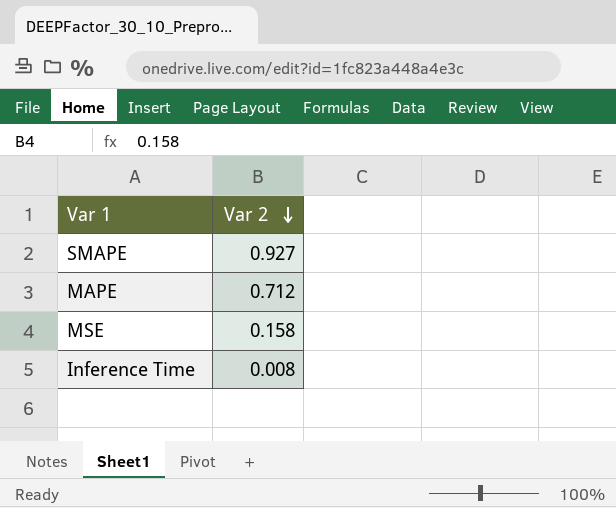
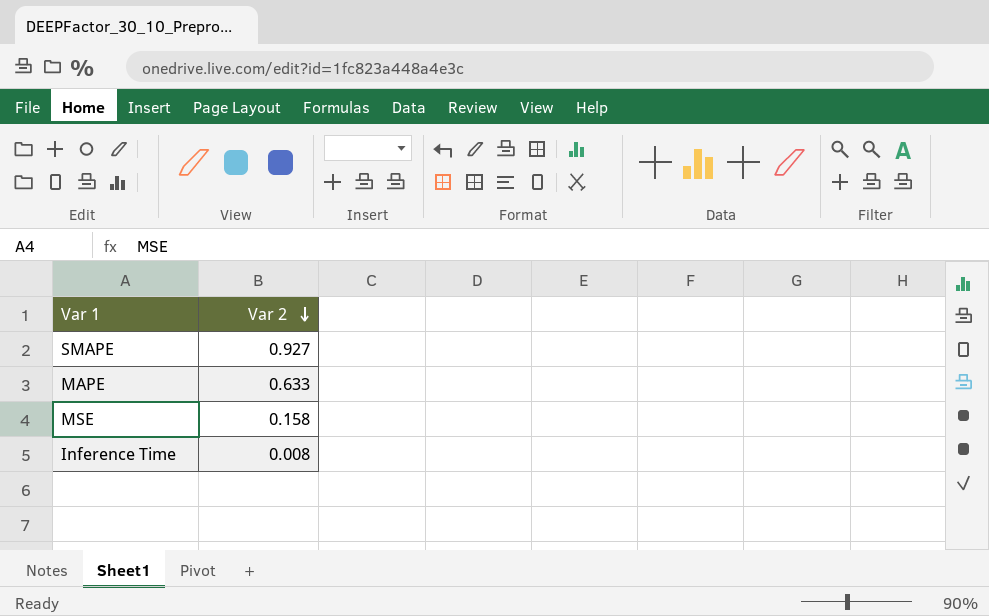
MAPE | Var 2: 0.712 -> 0.633

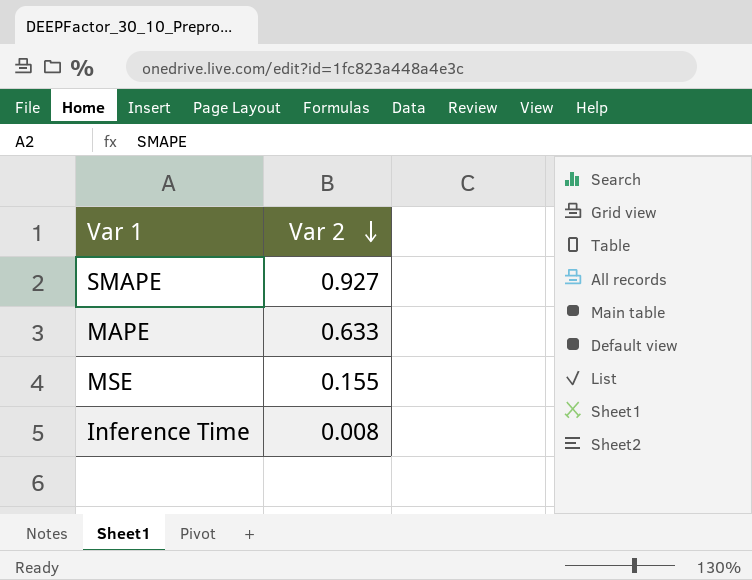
MSE | Var 2: 0.158 -> 0.155

